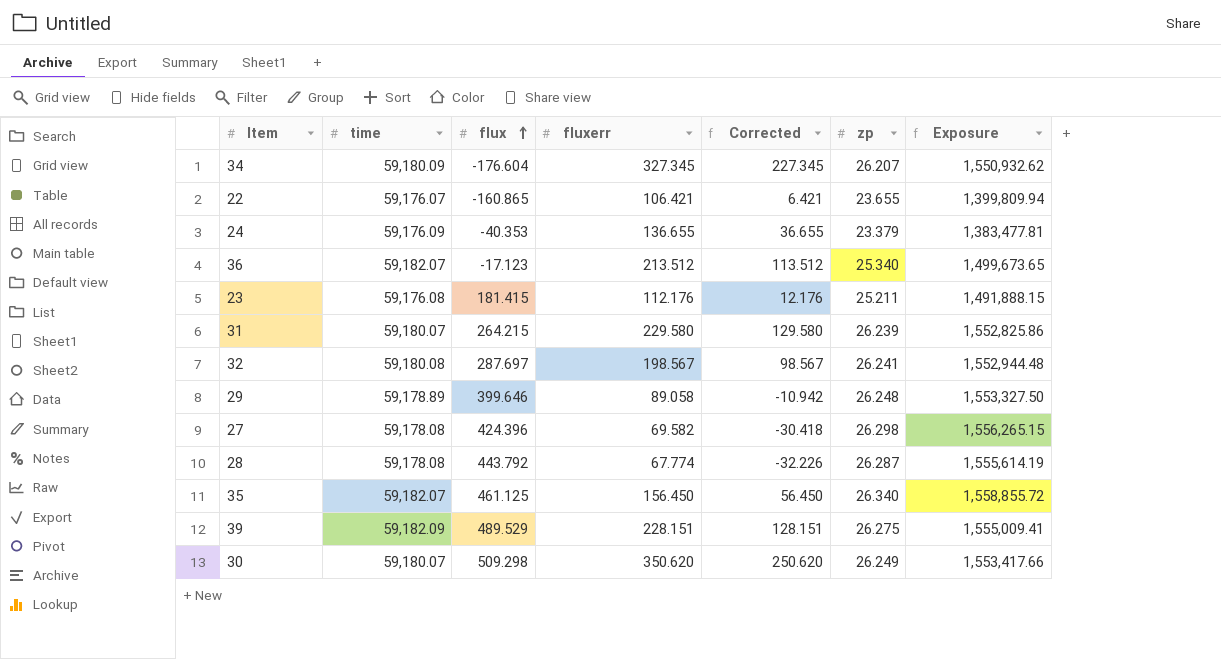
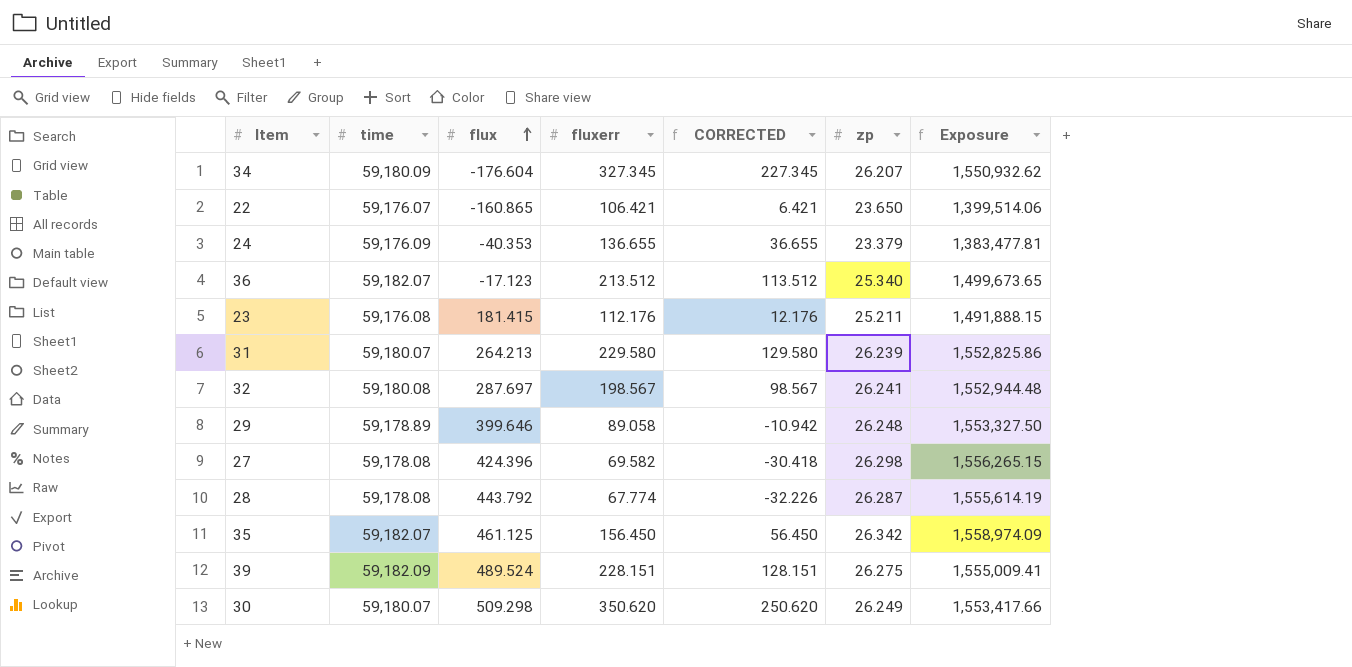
column name: Corrected -> CORRECTED
22 | zp: 23.655 -> 23.650
22 | Exposure: 1,399,809.94 -> 1,399,514.06
31 | flux: 264.215 -> 264.213
35 | zp: 26.340 -> 26.342
35 | Exposure: 1,558,855.72 -> 1,558,974.09
39 | flux: 489.529 -> 489.524

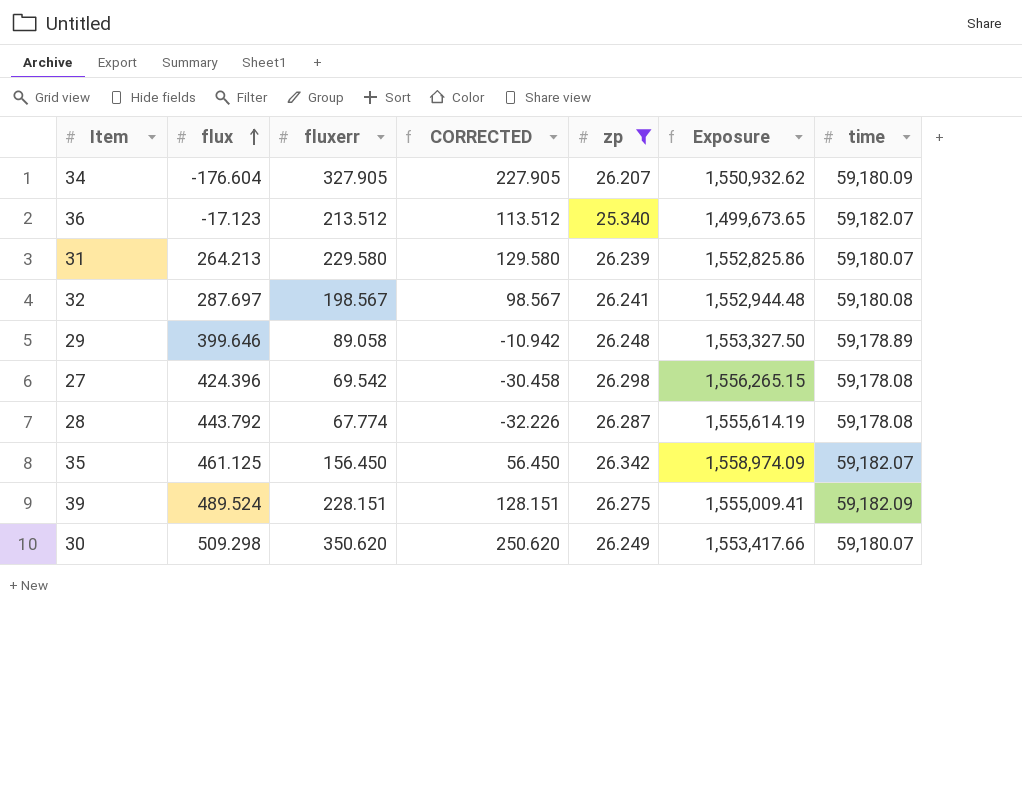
filter: none -> zp >= 25.340
column time | position: 2 -> 7
34 | fluxerr: 327.345 -> 327.905
34 | CORRECTED: 227.345 -> 227.905
27 | fluxerr: 69.582 -> 69.542
27 | CORRECTED: -30.418 -> -30.458

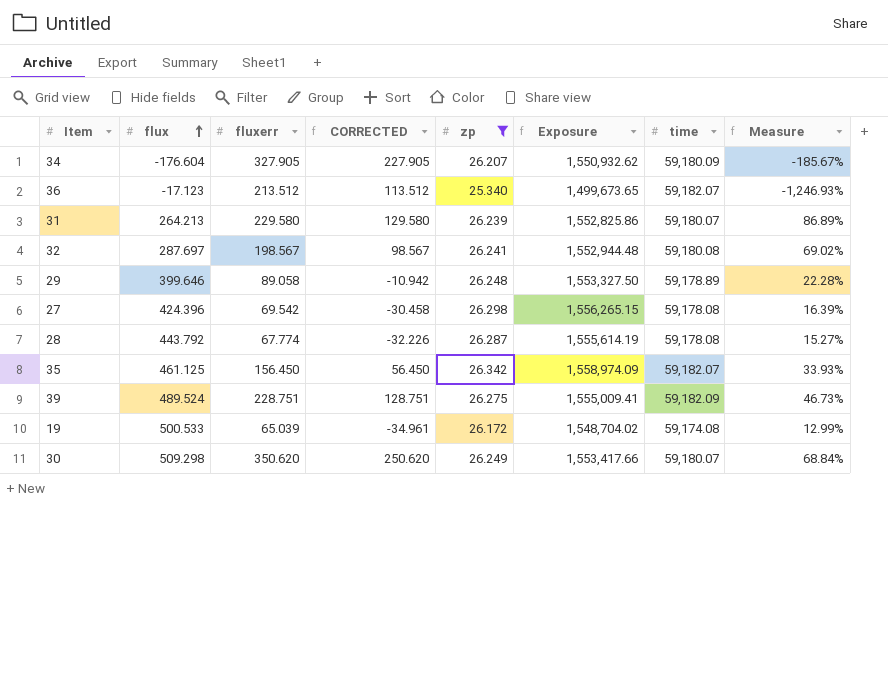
column Measure | formula: none -> [fluxerr] / [flux]
39 | fluxerr: 228.151 -> 228.751
39 | CORRECTED: 128.151 -> 128.751
row 19: none -> 500.533 | 65.039 | -34.961 | 26.172 | 1,548,704.02 | 59,174.08 | 12.99%

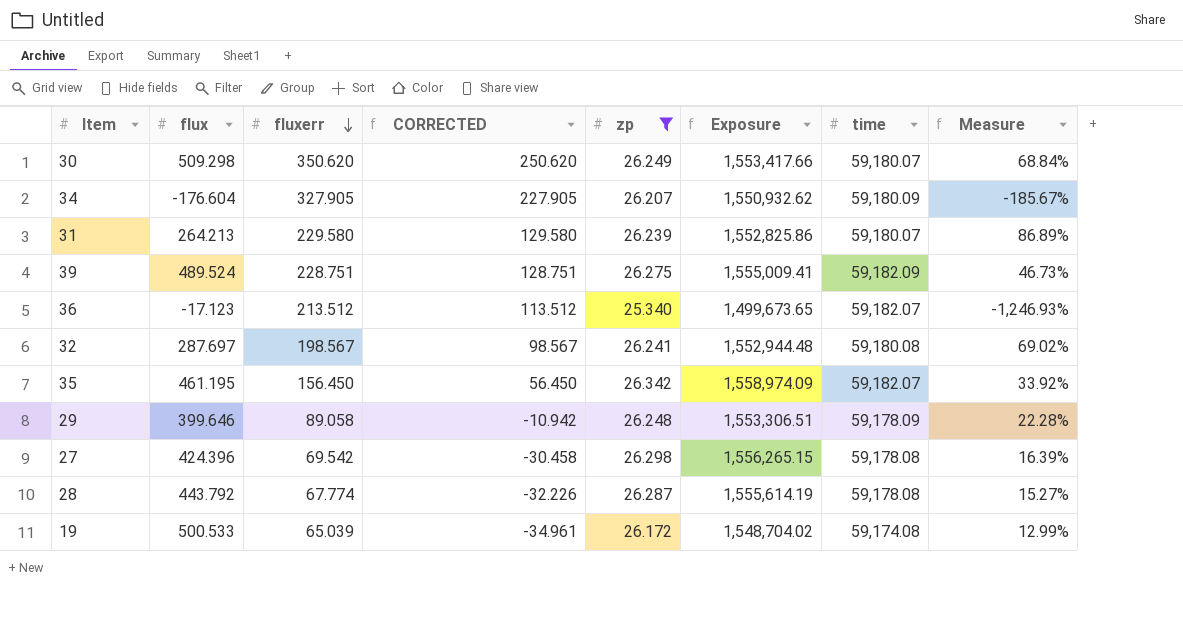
row order: flux ascending -> fluxerr descending
35 | flux: 461.125 -> 461.195
35 | Measure: 33.93% -> 33.92%
29 | Exposure: 1,553,327.50 -> 1,553,306.51
29 | time: 59,178.89 -> 59,178.09

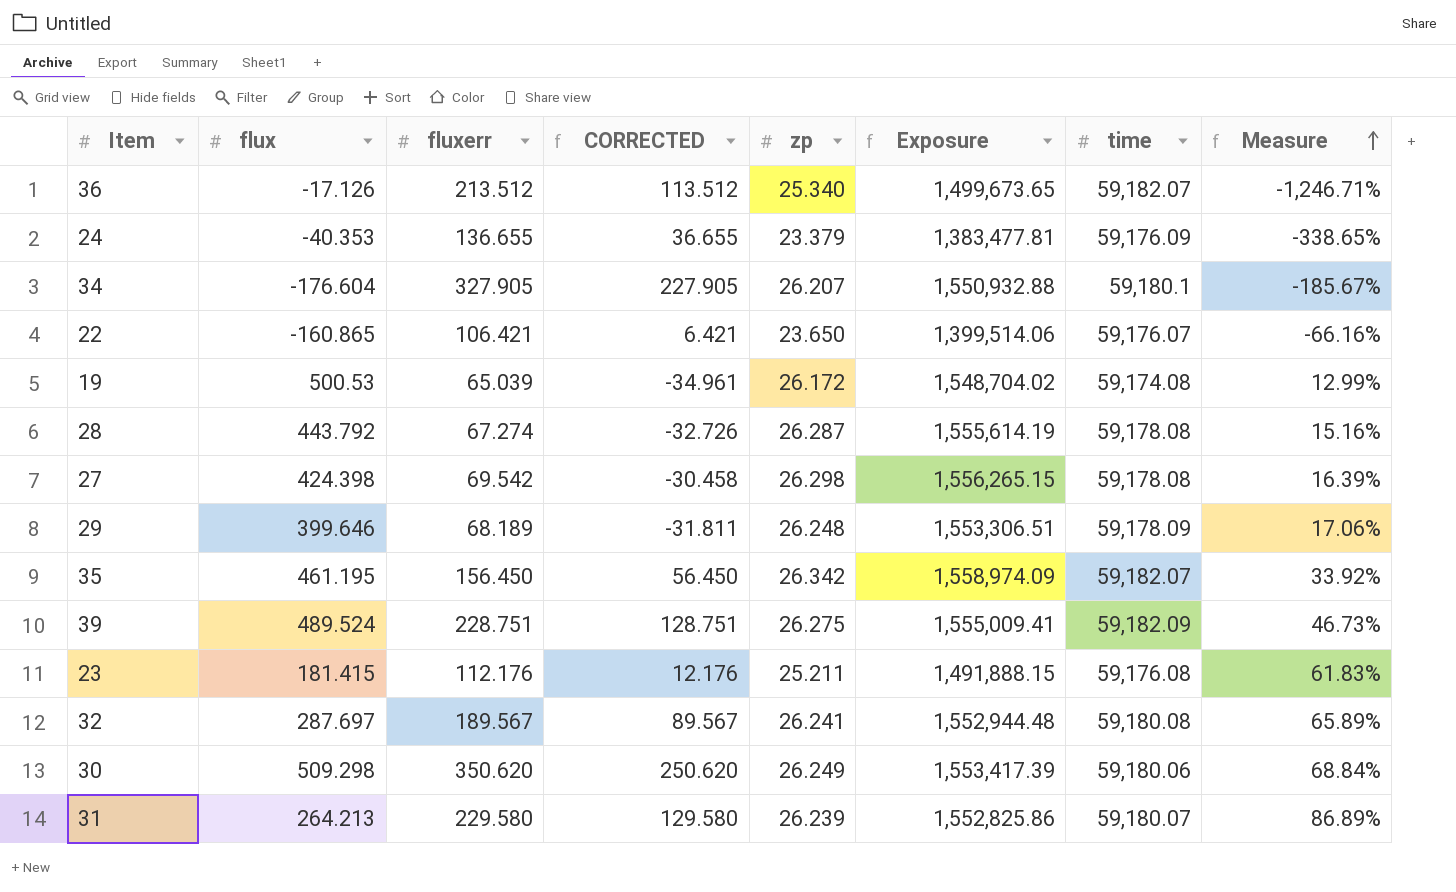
filter: zp >= 25.340 -> none
row order: fluxerr descending -> Measure ascending
36 | flux: -17.123 -> -17.126
36 | Measure: -1,246.93% -> -1,246.71%
34 | Exposure: 1,550,932.62 -> 1,550,932.88
34 | time: 59,180.09 -> 59,180.1
19 | flux: 500.533 -> 500.53
28 | fluxerr: 67.774 -> 67.274
28 | CORRECTED: -32.226 -> -32.726
28 | Measure: 15.27% -> 15.16%
27 | flux: 424.396 -> 424.398
29 | fluxerr: 89.058 -> 68.189
29 | CORRECTED: -10.942 -> -31.811
29 | Measure: 22.28% -> 17.06%
32 | fluxerr: 198.567 -> 189.567
32 | CORRECTED: 98.567 -> 89.567
32 | Measure: 69.02% -> 65.89%
30 | Exposure: 1,553,417.66 -> 1,553,417.39
30 | time: 59,180.07 -> 59,180.06

